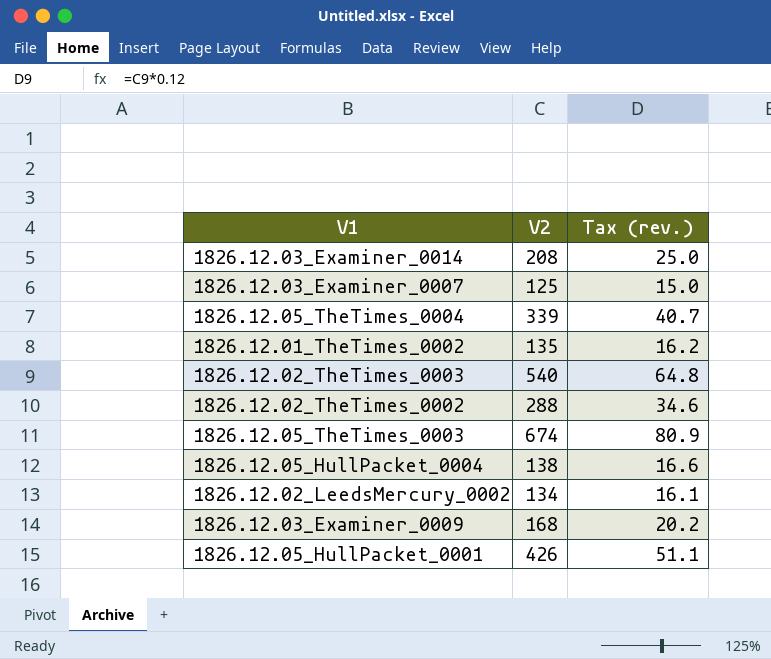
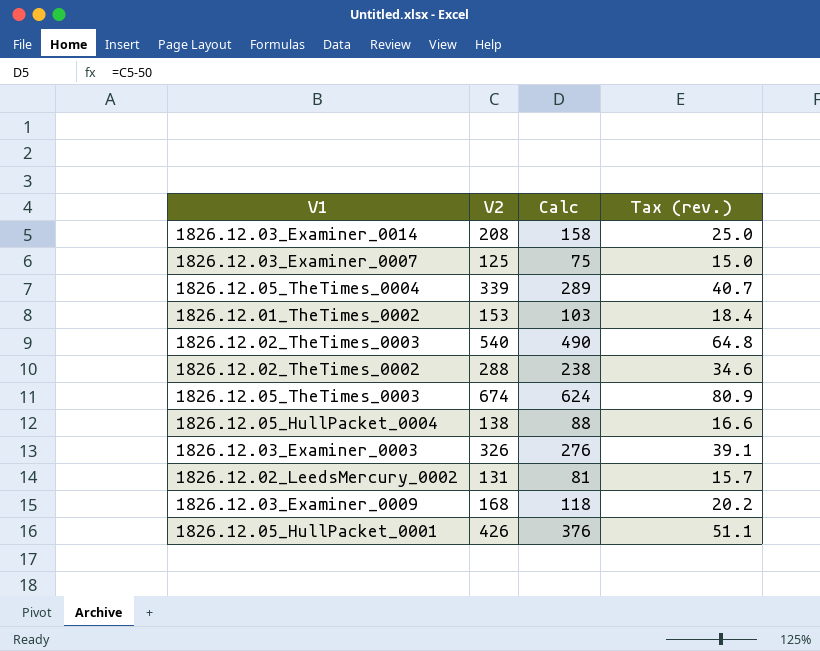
column Calc | formula: none -> [V2] - 50
1826.12.01_TheTimes_0002 | V2: 135 -> 153
1826.12.01_TheTimes_0002 | Tax (rev.): 16.2 -> 18.4
row 1826.12.03_Examiner_0003: none -> 326 | 276 | 39.1
1826.12.02_LeedsMercury_0002 | V2: 134 -> 131
1826.12.02_LeedsMercury_0002 | Tax (rev.): 16.1 -> 15.7

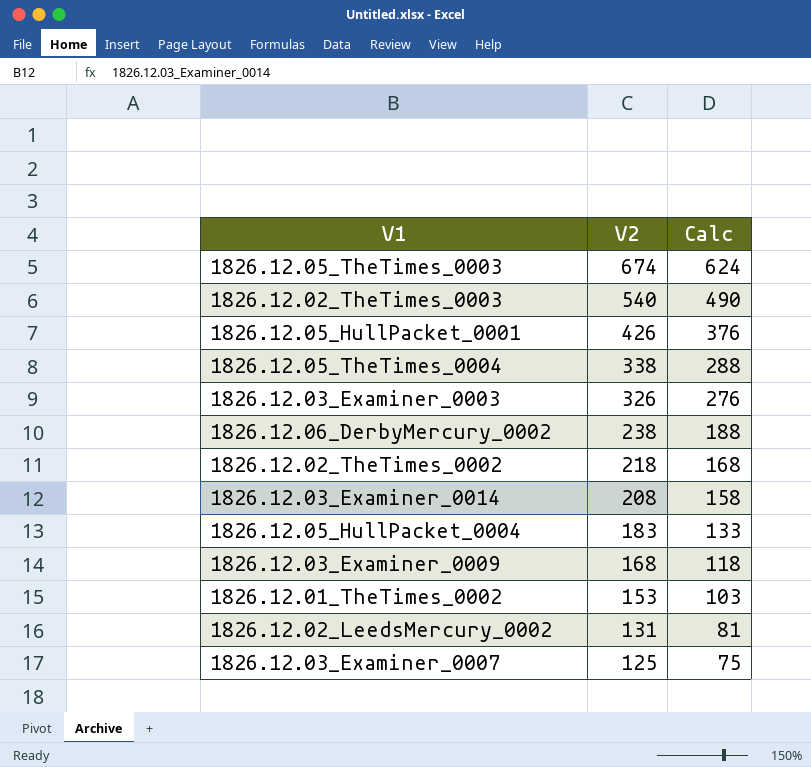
row order: none -> V2 descending
column Tax (rev.) | formula: [V2] * 0.12 -> none
1826.12.05_TheTimes_0004 | V2: 339 -> 338
1826.12.05_TheTimes_0004 | Calc: 289 -> 288
row 1826.12.06_DerbyMercury_0002: none -> 238 | 188
1826.12.02_TheTimes_0002 | V2: 288 -> 218
1826.12.02_TheTimes_0002 | Calc: 238 -> 168
1826.12.05_HullPacket_0004 | V2: 138 -> 183
1826.12.05_HullPacket_0004 | Calc: 88 -> 133

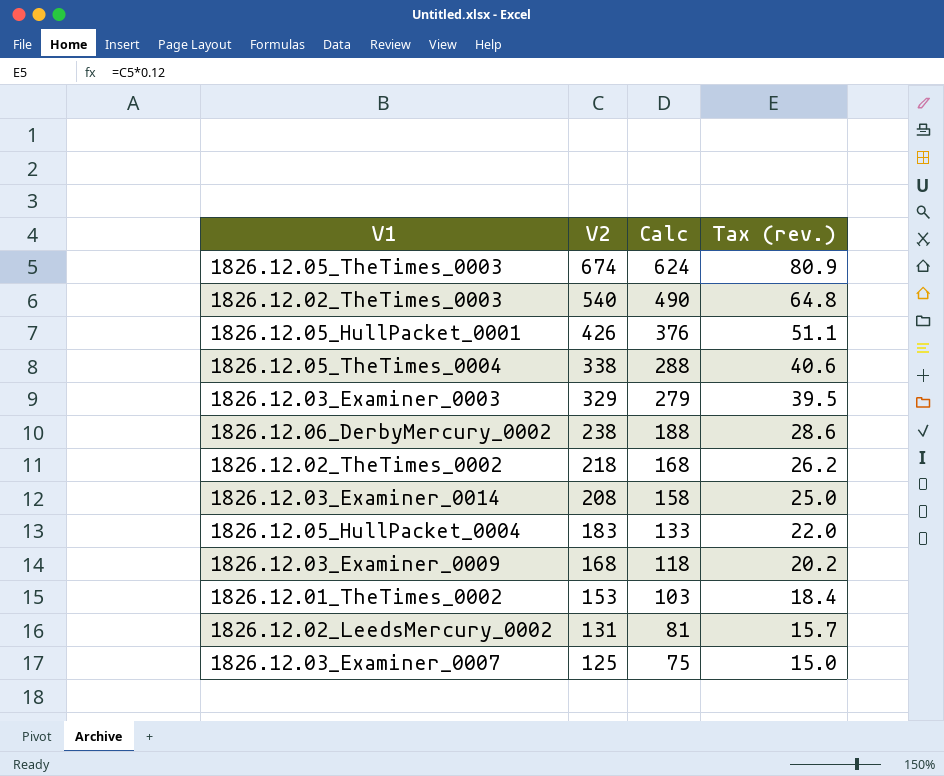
column Tax (rev.) | formula: none -> [V2] * 0.12
1826.12.03_Examiner_0003 | V2: 326 -> 329
1826.12.03_Examiner_0003 | Calc: 276 -> 279

